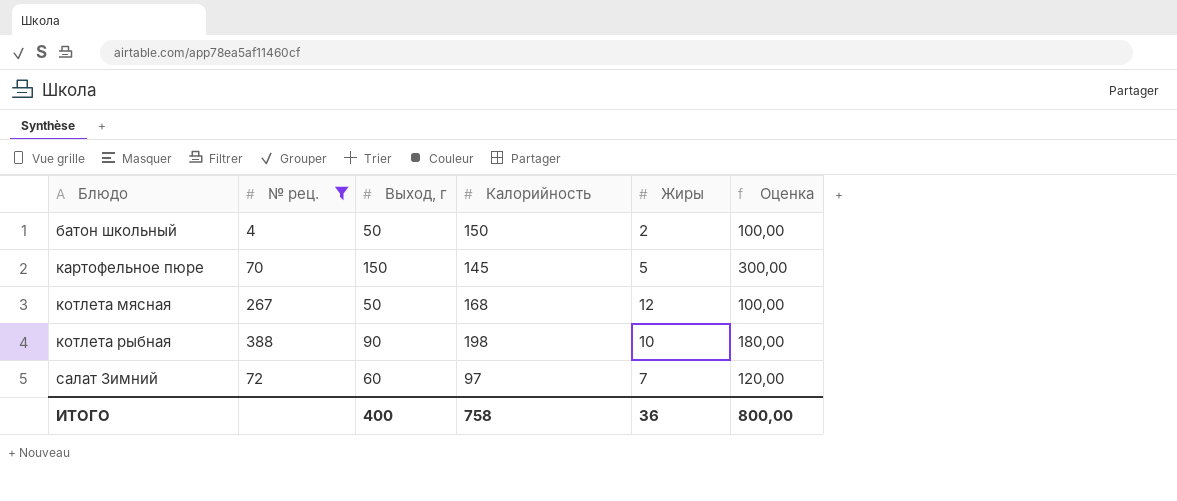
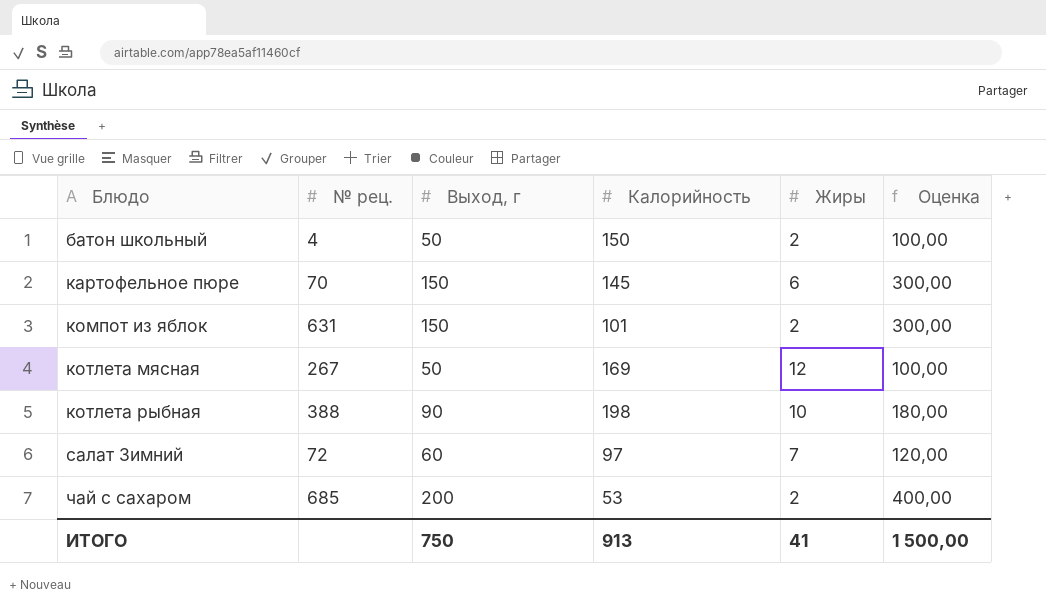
filter: № рец. <= 388 -> none
картофельное пюре | Жиры: 5 -> 6
котлета мясная | Калорийность: 168 -> 169
ИТОГО | Выход, г: 400 -> 750
ИТОГО | Калорийность: 758 -> 913
ИТОГО | Жиры: 36 -> 41
ИТОГО | Оценка: 800,00 -> 1 500,00

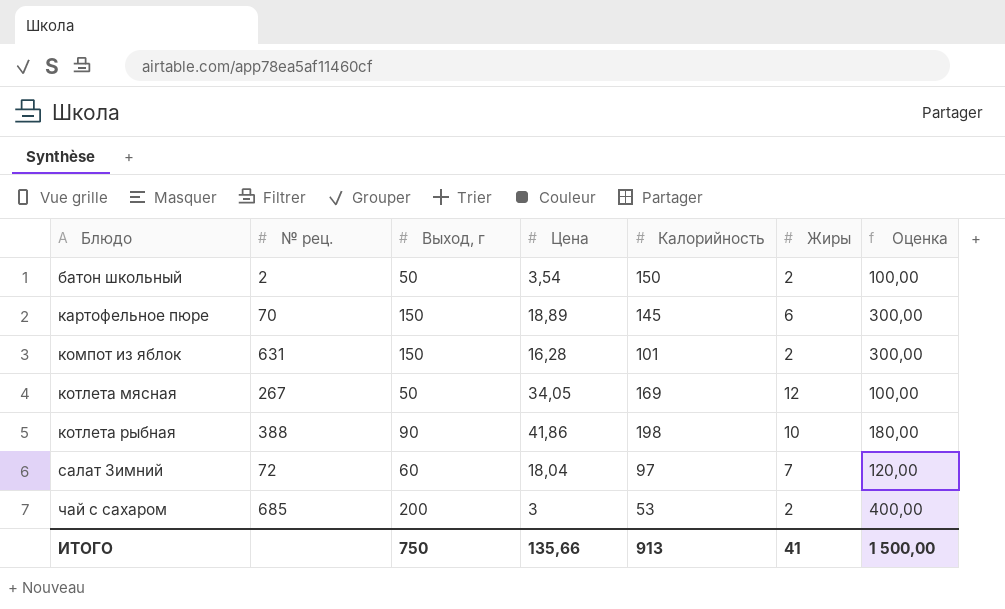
column Цена | position: none -> 4
батон школьный | № рец.: 4 -> 2

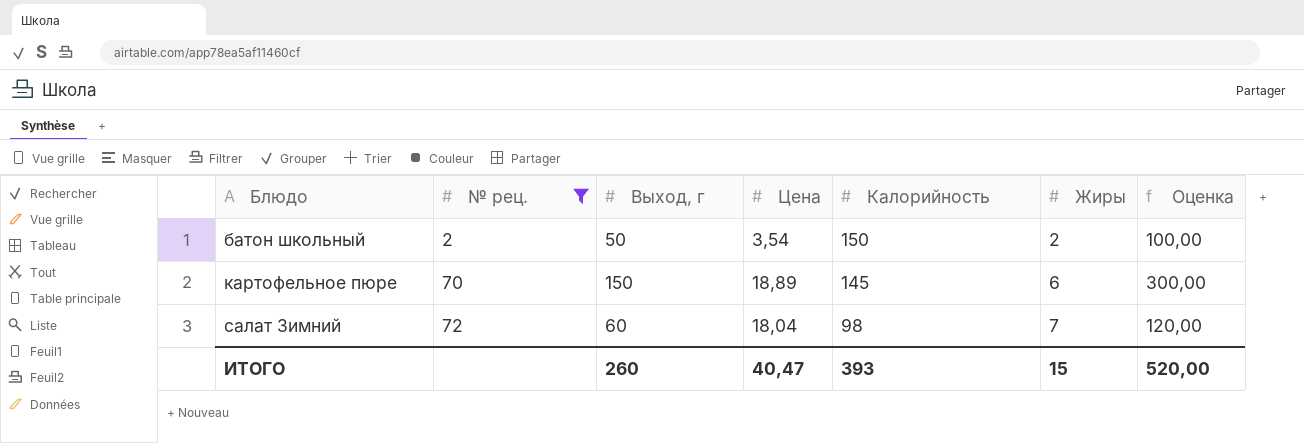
filter: none -> № рец. <= 72
салат Зимний | Калорийность: 97 -> 98
ИТОГО | Выход, г: 750 -> 260
ИТОГО | Цена: 135,66 -> 40,47
ИТОГО | Калорийность: 913 -> 393
ИТОГО | Жиры: 41 -> 15
ИТОГО | Оценка: 1 500,00 -> 520,00

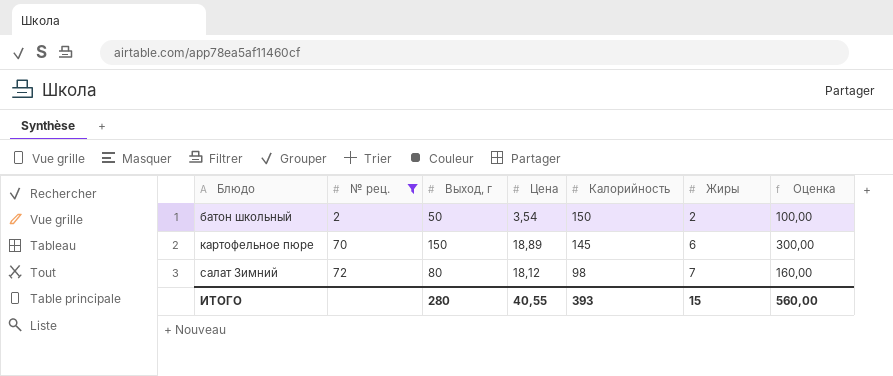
салат Зимний | Выход, г: 60 -> 80
салат Зимний | Цена: 18,04 -> 18,12
салат Зимний | Оценка: 120,00 -> 160,00
ИТОГО | Выход, г: 260 -> 280
ИТОГО | Цена: 40,47 -> 40,55
ИТОГО | Оценка: 520,00 -> 560,00

